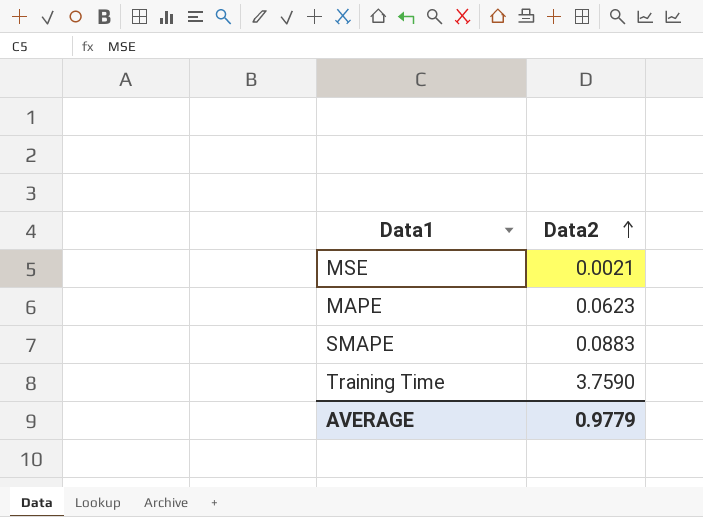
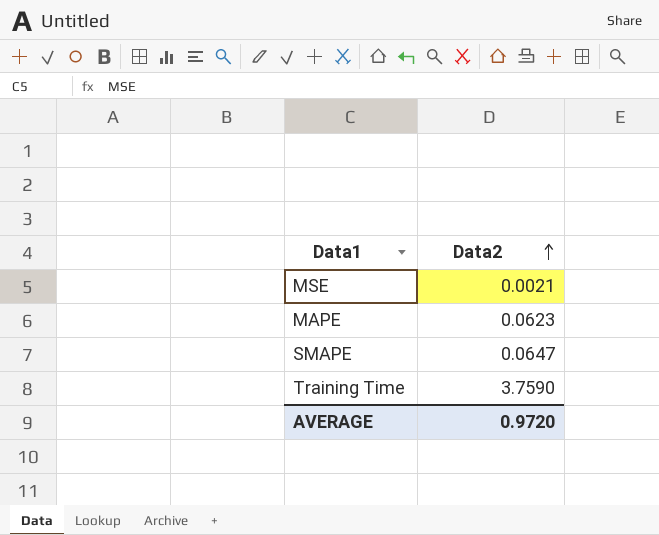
SMAPE | Data2: 0.0883 -> 0.0647
AVERAGE | Data2: 0.9779 -> 0.9720

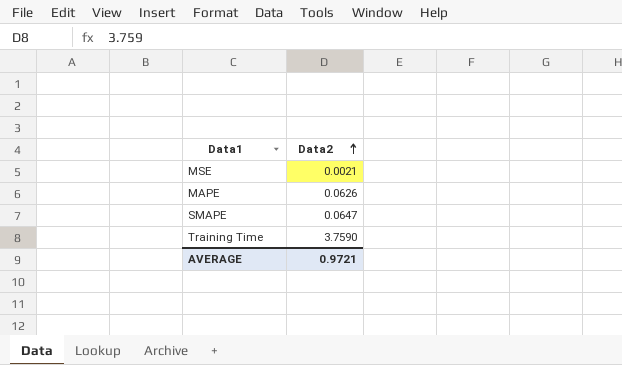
MAPE | Data2: 0.0623 -> 0.0626
AVERAGE | Data2: 0.9720 -> 0.9721

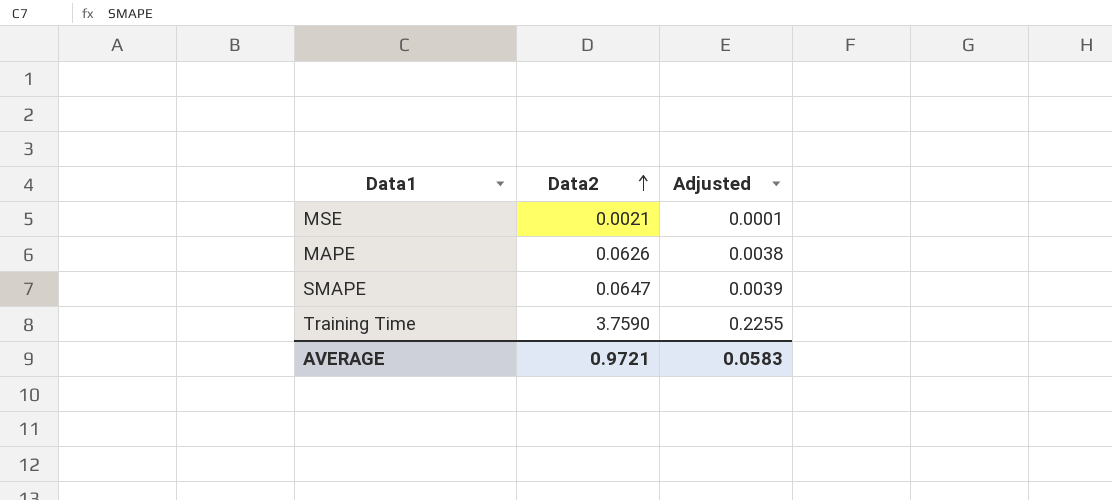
column Adjusted | formula: none -> [Data2] * 0.06

